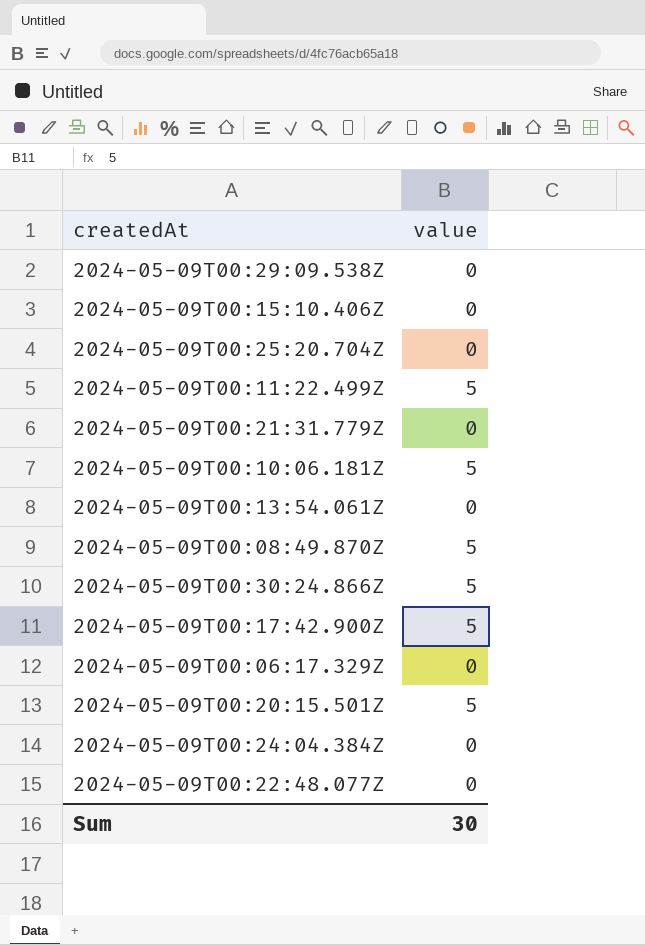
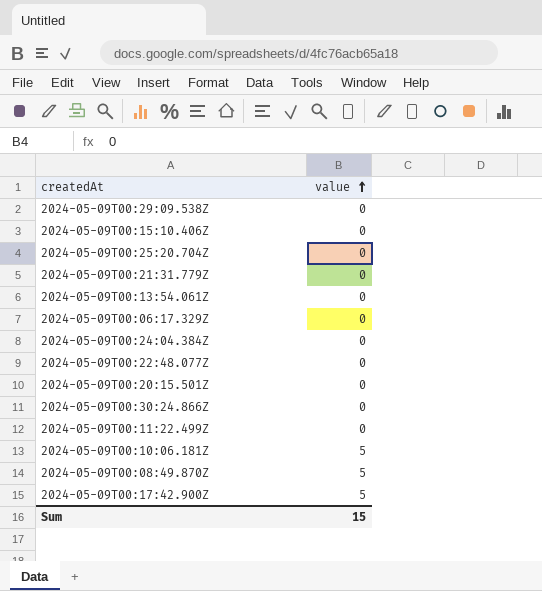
row order: none -> value ascending
2024-05-09T00:20:15.501Z | value: 5 -> 0
2024-05-09T00:30:24.866Z | value: 5 -> 0
2024-05-09T00:11:22.499Z | value: 5 -> 0
Sum | value: 30 -> 15

